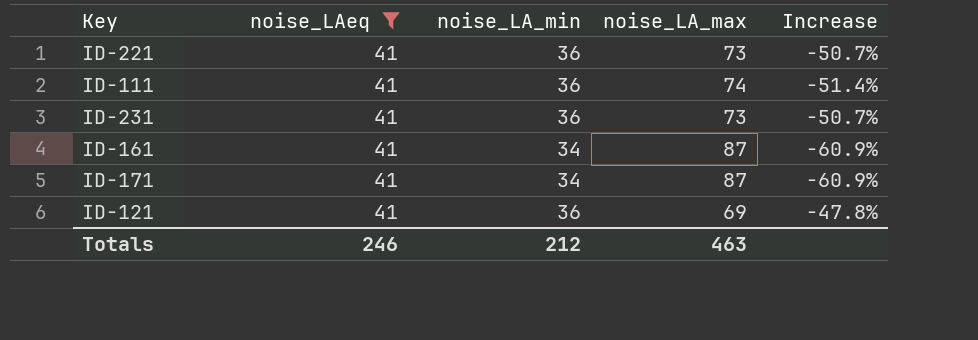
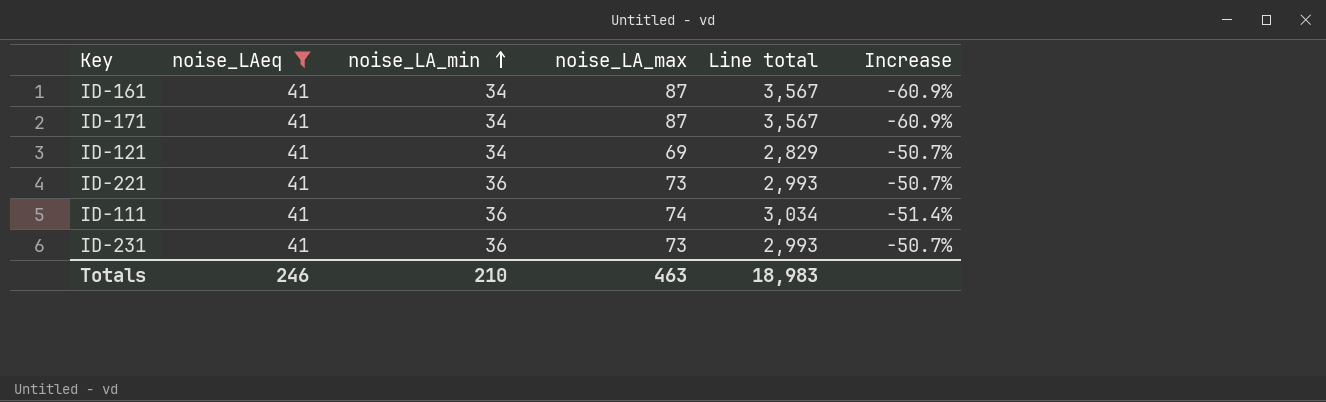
row order: none -> noise_LA_min ascending
column Line total | formula: none -> [noise_LAeq] * [noise_LA_max]
ID-121 | noise_LA_min: 36 -> 34
ID-121 | Increase: -47.8% -> -50.7%
Totals | noise_LA_min: 212 -> 210

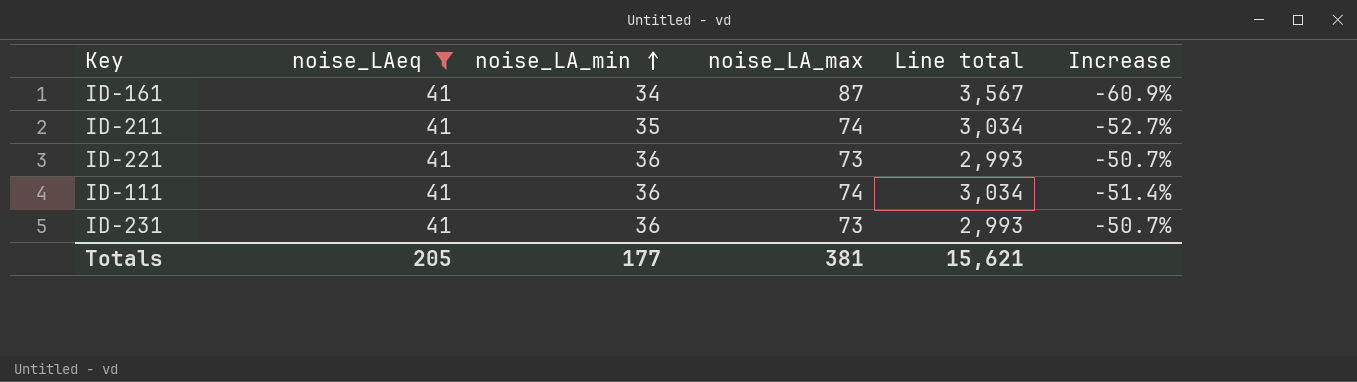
row ID-171: 41 | 34 | 87 | 3,567 | -60.9% -> none
row ID-121: 41 | 34 | 69 | 2,829 | -50.7% -> none
row ID-211: none -> 41 | 35 | 74 | 3,034 | -52.7%
Totals | noise_LAeq: 246 -> 205
Totals | noise_LA_min: 210 -> 177
Totals | noise_LA_max: 463 -> 381
Totals | Line total: 18,983 -> 15,621

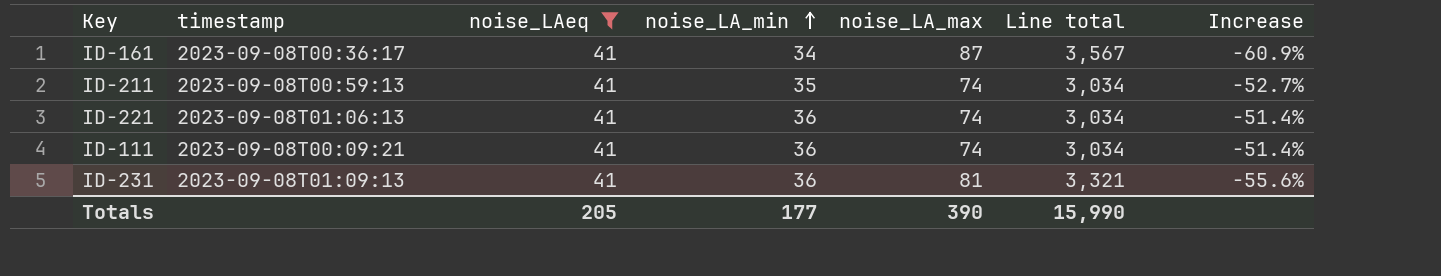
column timestamp | position: none -> 2
ID-221 | noise_LA_max: 73 -> 74
ID-221 | Line total: 2,993 -> 3,034
ID-221 | Increase: -50.7% -> -51.4%
ID-231 | noise_LA_max: 73 -> 81
ID-231 | Line total: 2,993 -> 3,321
ID-231 | Increase: -50.7% -> -55.6%
Totals | noise_LA_max: 381 -> 390
Totals | Line total: 15,621 -> 15,990

